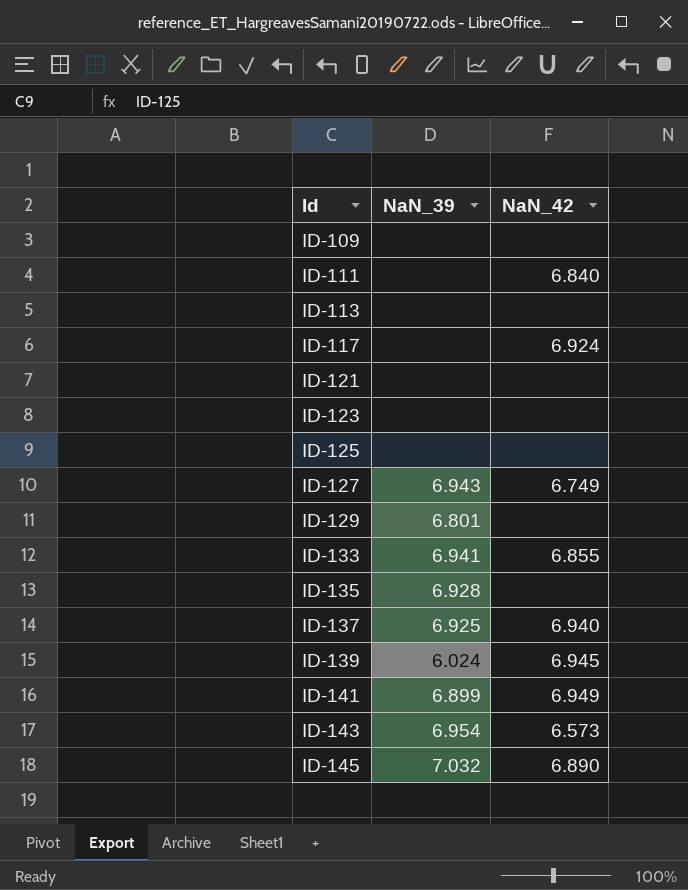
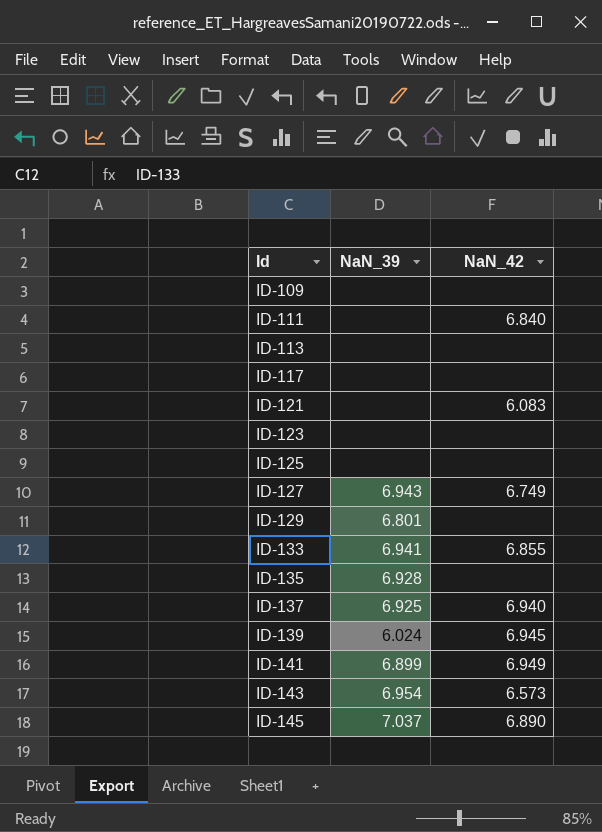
ID-117 | NaN_42: 6.924 -> none
ID-121 | NaN_42: none -> 6.083
ID-145 | NaN_39: 7.032 -> 7.037

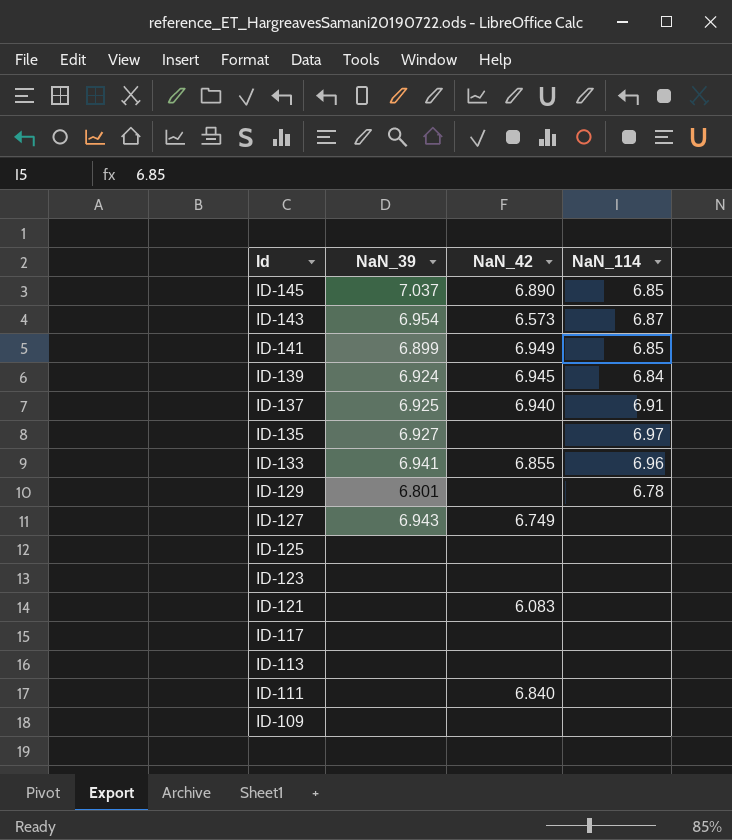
row order: Id ascending -> Id descending
column NaN_114 | position: none -> 4
ID-139 | NaN_39: 6.024 -> 6.924
ID-135 | NaN_39: 6.928 -> 6.927

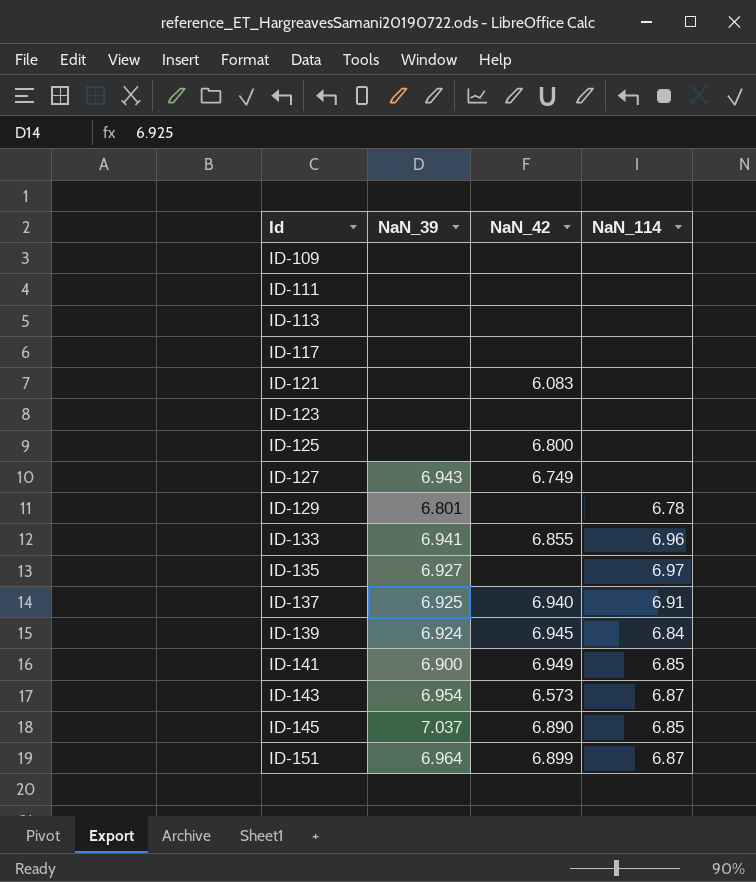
row order: Id descending -> Id ascending
ID-111 | NaN_42: 6.840 -> none
ID-125 | NaN_42: none -> 6.800
ID-141 | NaN_39: 6.899 -> 6.900
row ID-151: none -> 6.964 | 6.899 | 6.87

